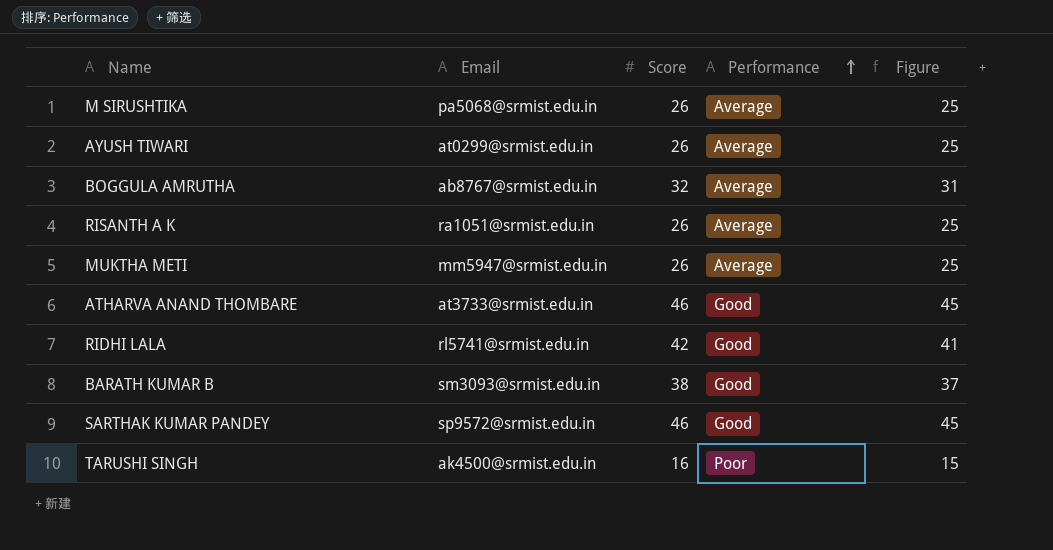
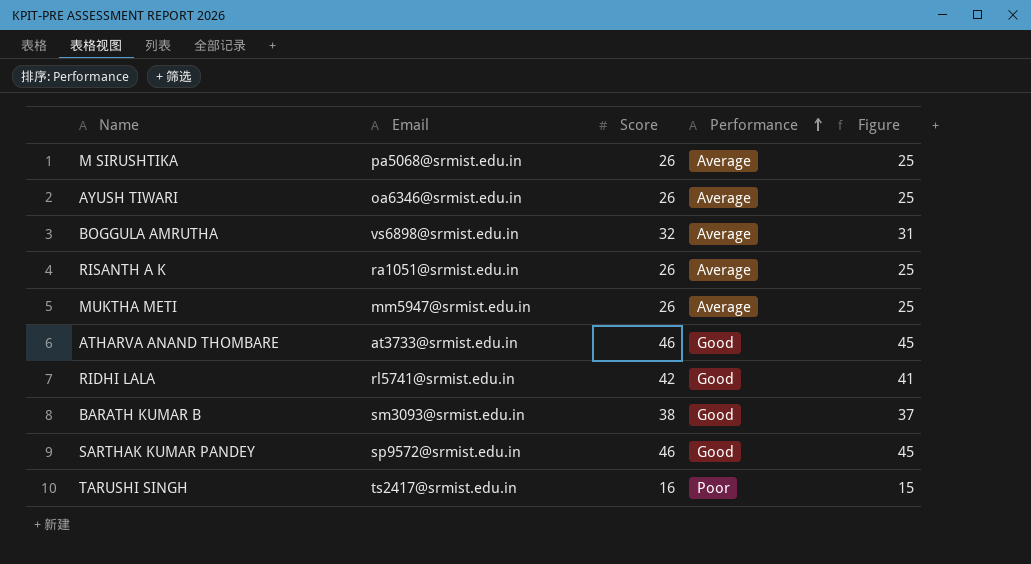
AYUSH TIWARI | Email: at0299@srmist.edu.in -> oa6346@srmist.edu.in
BOGGULA AMRUTHA | Email: ab8767@srmist.edu.in -> vs6898@srmist.edu.in
TARUSHI SINGH | Email: ak4500@srmist.edu.in -> ts2417@srmist.edu.in

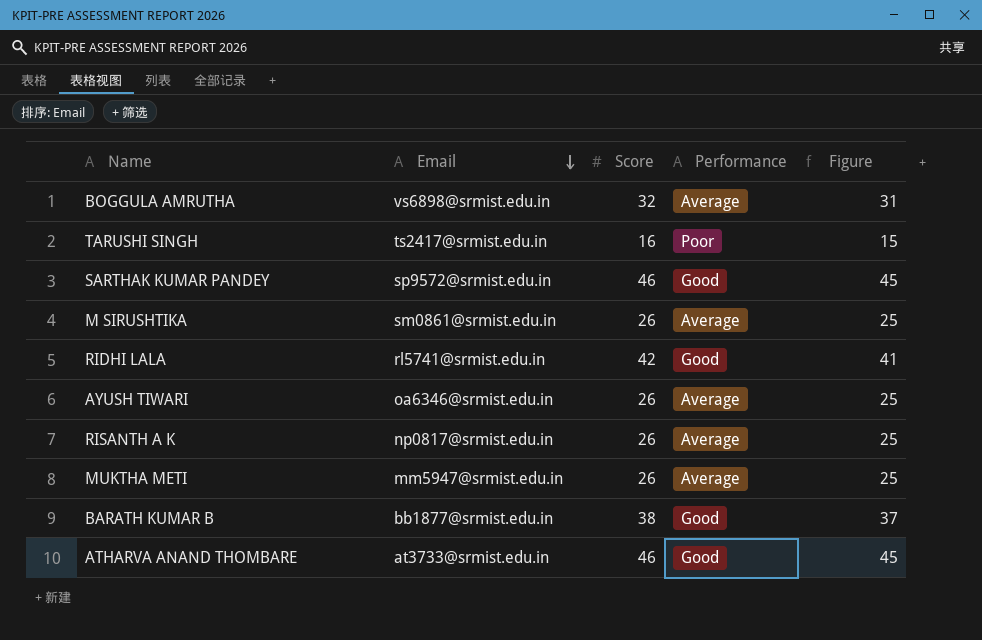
row order: Performance ascending -> Email descending
M SIRUSHTIKA | Email: pa5068@srmist.edu.in -> sm0861@srmist.edu.in
RISANTH A K | Email: ra1051@srmist.edu.in -> np0817@srmist.edu.in
BARATH KUMAR B | Email: sm3093@srmist.edu.in -> bb1877@srmist.edu.in

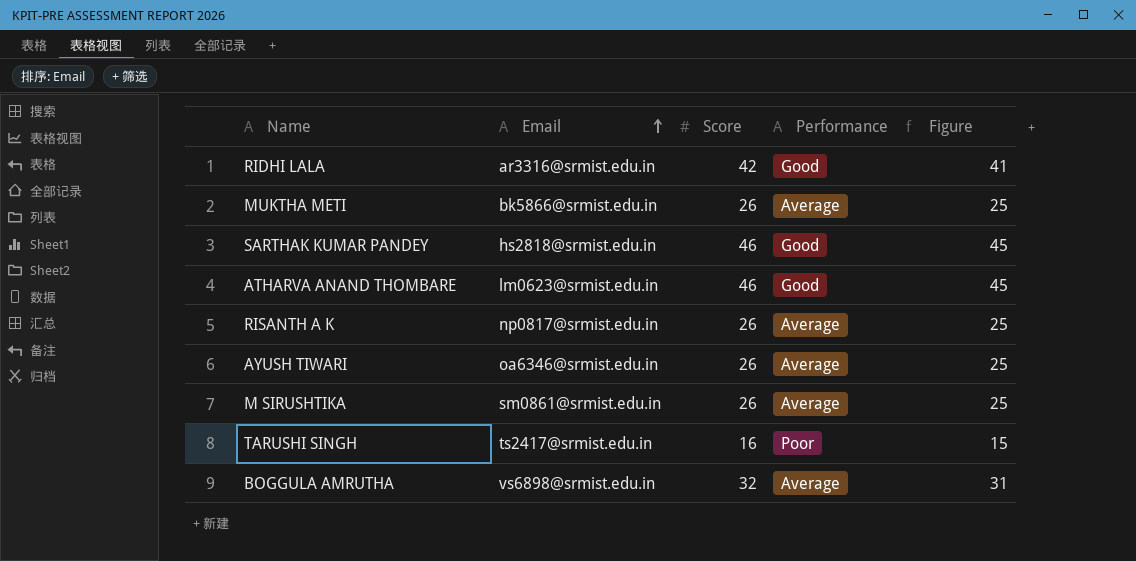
row order: Email descending -> Email ascending
row BARATH KUMAR B: bb1877@srmist.edu.in | 38 | Good | 37 -> none
RIDHI LALA | Email: rl5741@srmist.edu.in -> ar3316@srmist.edu.in
MUKTHA METI | Email: mm5947@srmist.edu.in -> bk5866@srmist.edu.in
SARTHAK KUMAR PANDEY | Email: sp9572@srmist.edu.in -> hs2818@srmist.edu.in
ATHARVA ANAND THOMBARE | Email: at3733@srmist.edu.in -> lm0623@srmist.edu.in

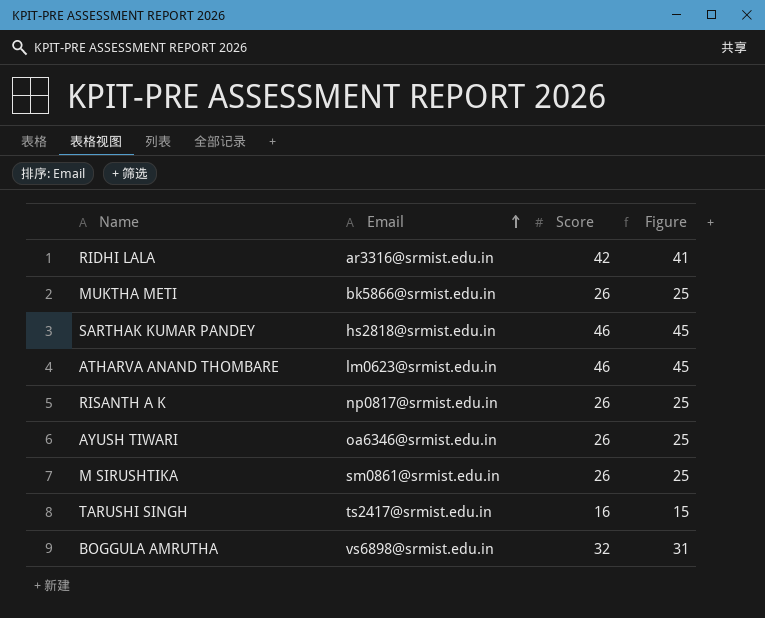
column Performance | position: 4 -> none

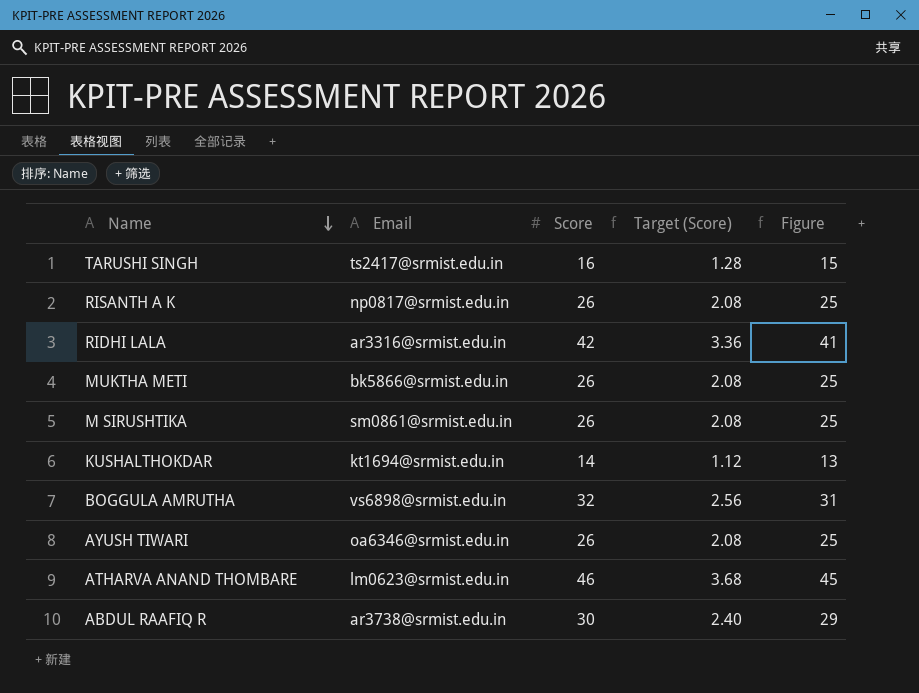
row order: Email ascending -> Name descending
column Target (Score) | formula: none -> [Score] * 0.08
row SARTHAK KUMAR PANDEY: hs2818@srmist.edu.in | 46 | 45 -> none
row KUSHALTHOKDAR: none -> kt1694@srmist.edu.in | 14 | 1.12 | 13
row ABDUL RAAFIQ R: none -> ar3738@srmist.edu.in | 30 | 2.40 | 29

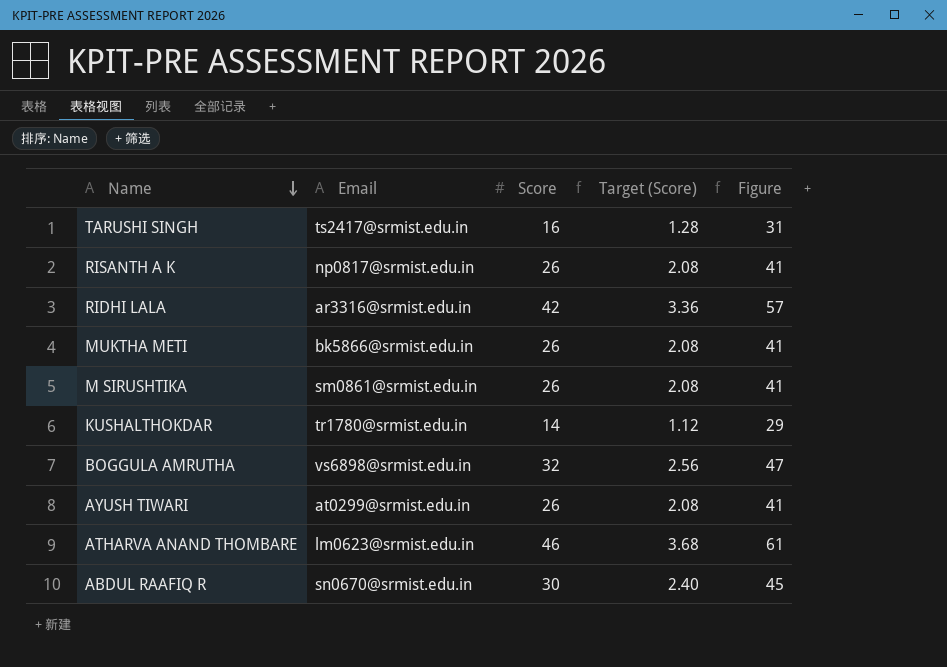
column Figure | formula: [Score] - 1 -> [Score] + 15
KUSHALTHOKDAR | Email: kt1694@srmist.edu.in -> tr1780@srmist.edu.in
AYUSH TIWARI | Email: oa6346@srmist.edu.in -> at0299@srmist.edu.in
ABDUL RAAFIQ R | Email: ar3738@srmist.edu.in -> sn0670@srmist.edu.in

